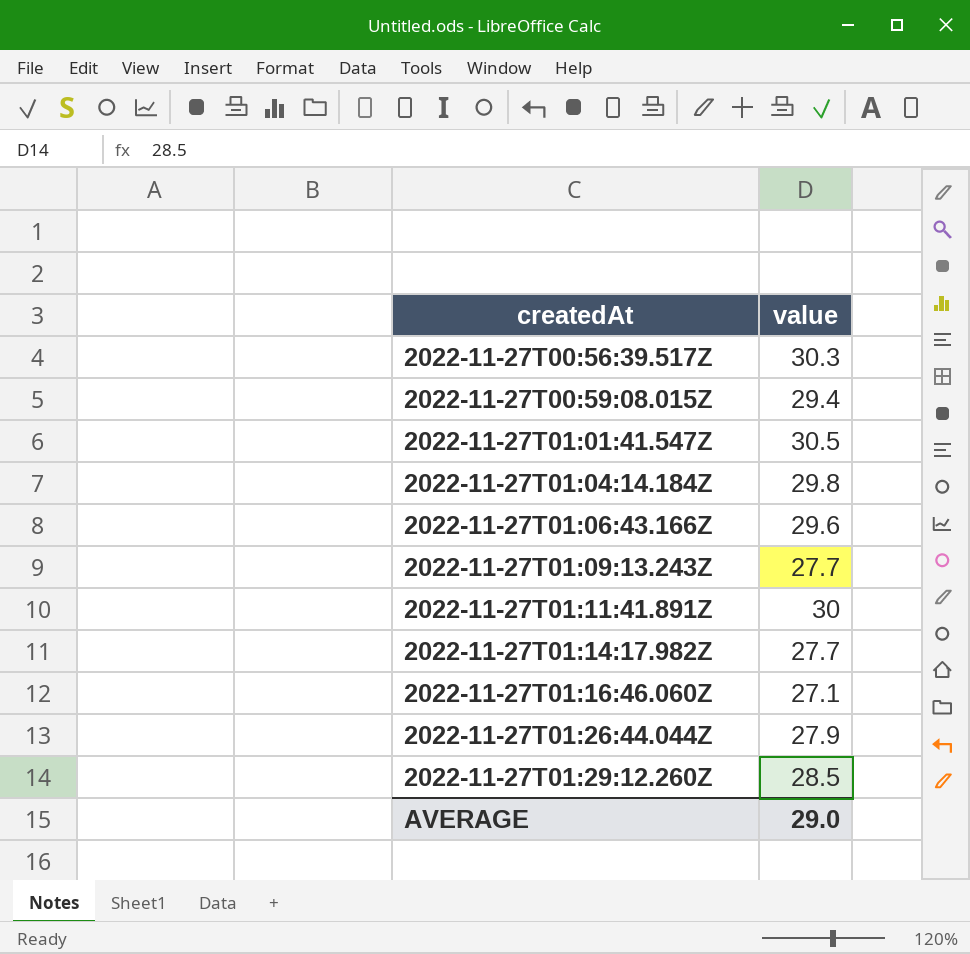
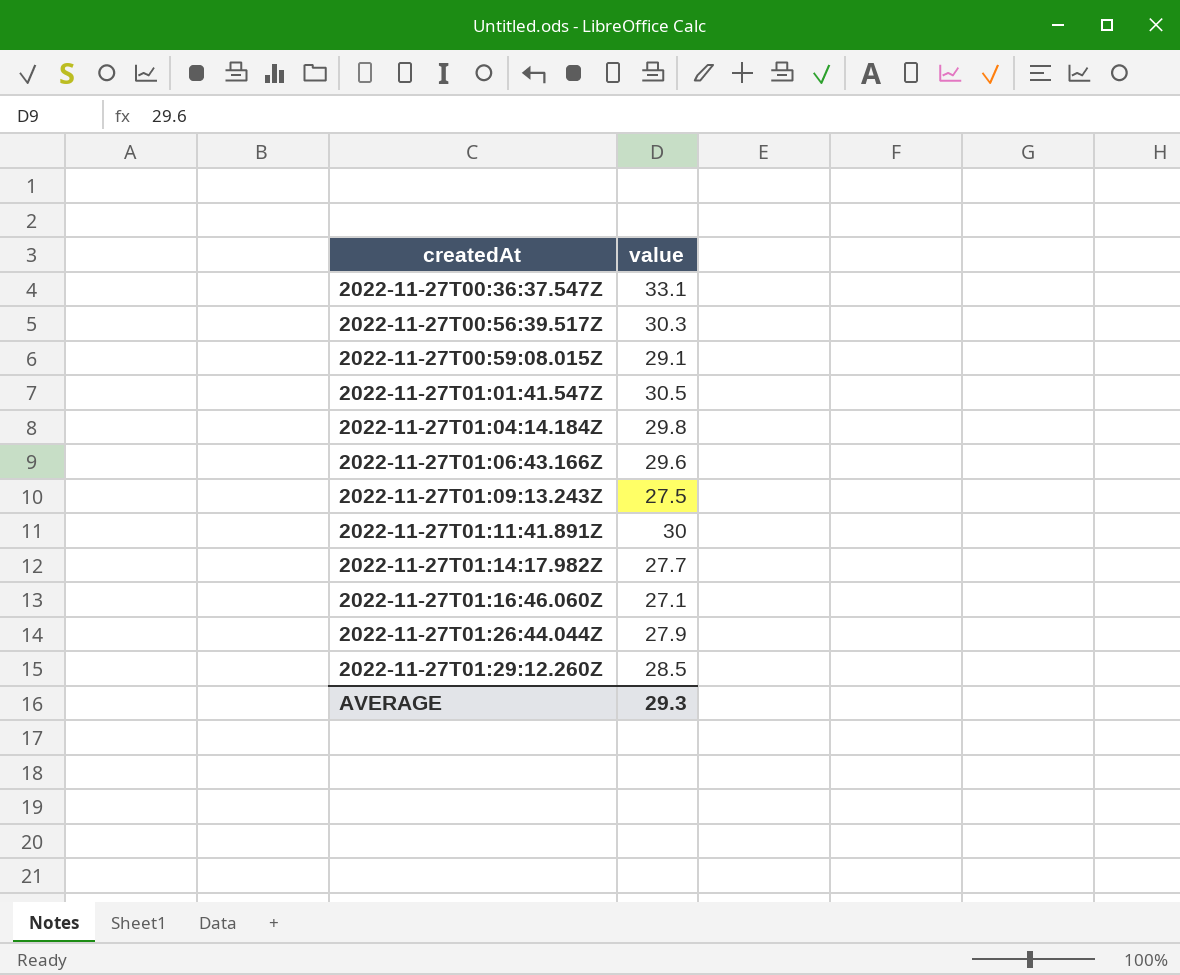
row 2022-11-27T00:36:37.547Z: none -> 33.1
2022-11-27T00:59:08.015Z | value: 29.4 -> 29.1
2022-11-27T01:09:13.243Z | value: 27.7 -> 27.5
AVERAGE | value: 29.0 -> 29.3

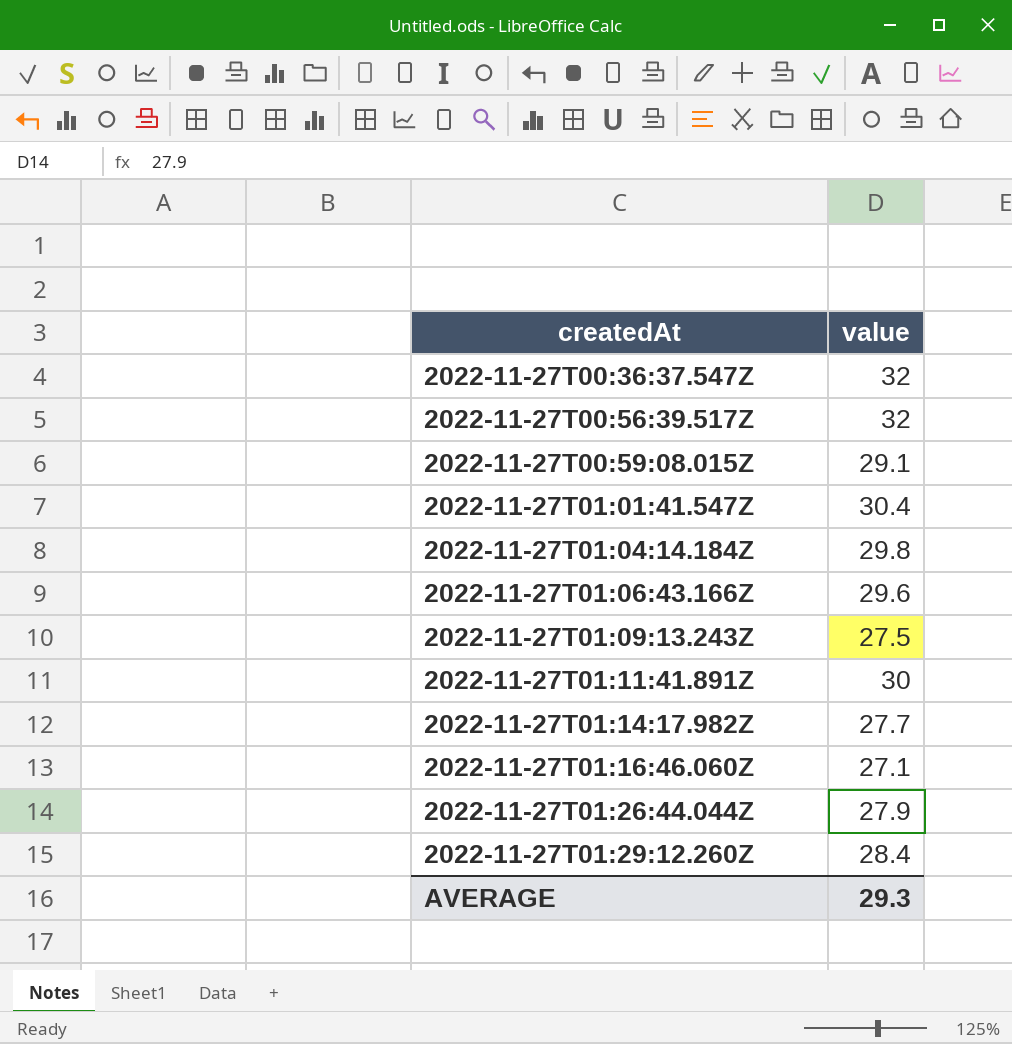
2022-11-27T00:36:37.547Z | value: 33.1 -> 32
2022-11-27T00:56:39.517Z | value: 30.3 -> 32
2022-11-27T01:01:41.547Z | value: 30.5 -> 30.4
2022-11-27T01:29:12.260Z | value: 28.5 -> 28.4

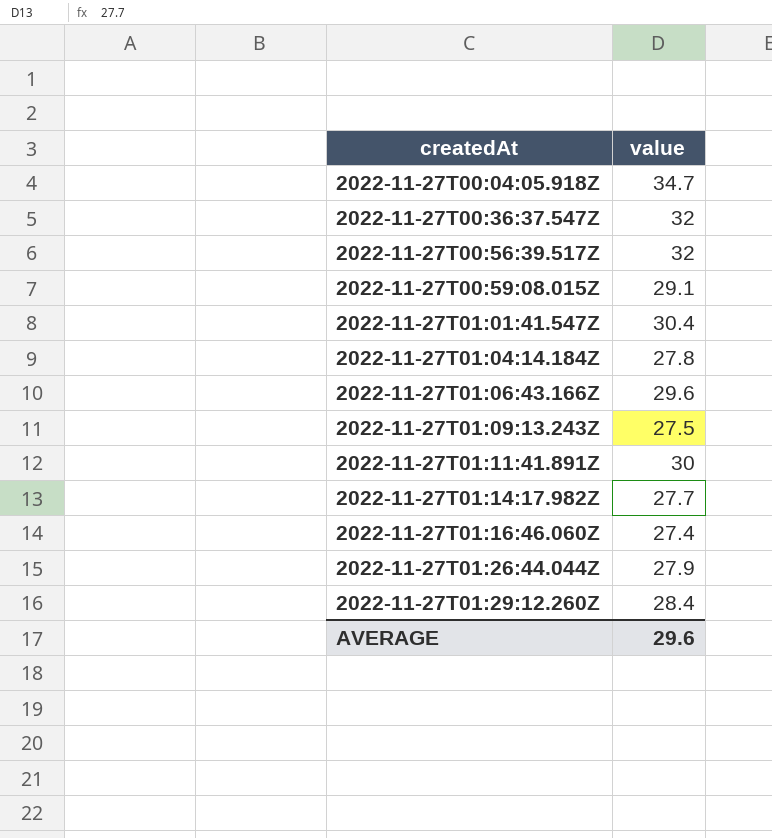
row 2022-11-27T00:04:05.918Z: none -> 34.7
2022-11-27T01:04:14.184Z | value: 29.8 -> 27.8
2022-11-27T01:16:46.060Z | value: 27.1 -> 27.4
AVERAGE | value: 29.3 -> 29.6

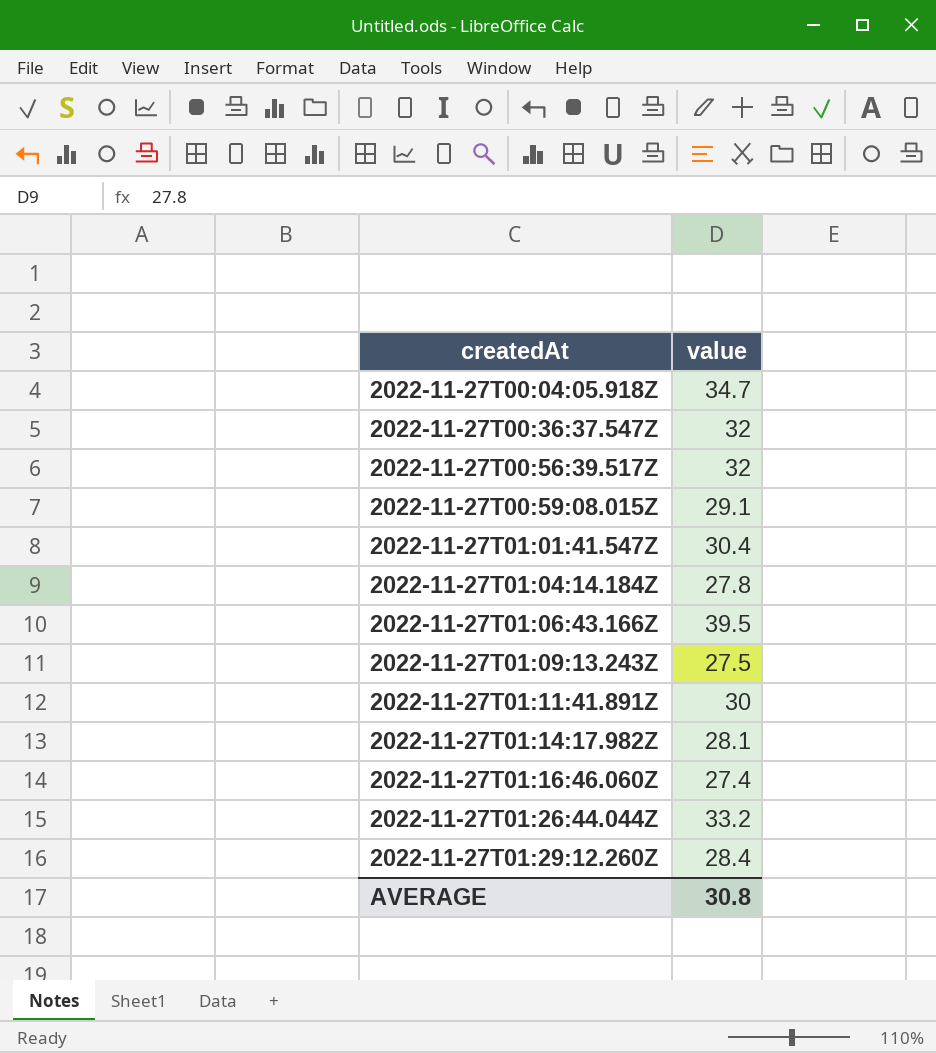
2022-11-27T01:06:43.166Z | value: 29.6 -> 39.5
2022-11-27T01:14:17.982Z | value: 27.7 -> 28.1
2022-11-27T01:26:44.044Z | value: 27.9 -> 33.2
AVERAGE | value: 29.6 -> 30.8

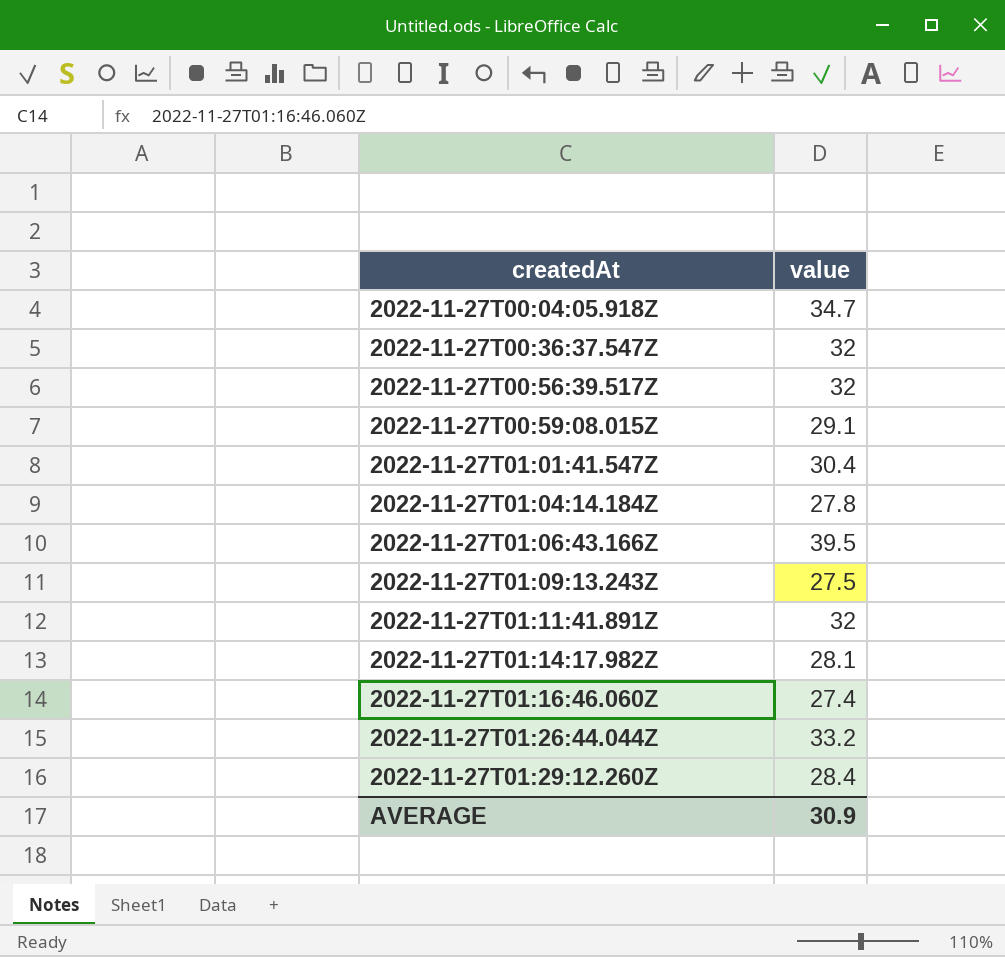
2022-11-27T01:11:41.891Z | value: 30 -> 32
AVERAGE | value: 30.8 -> 30.9

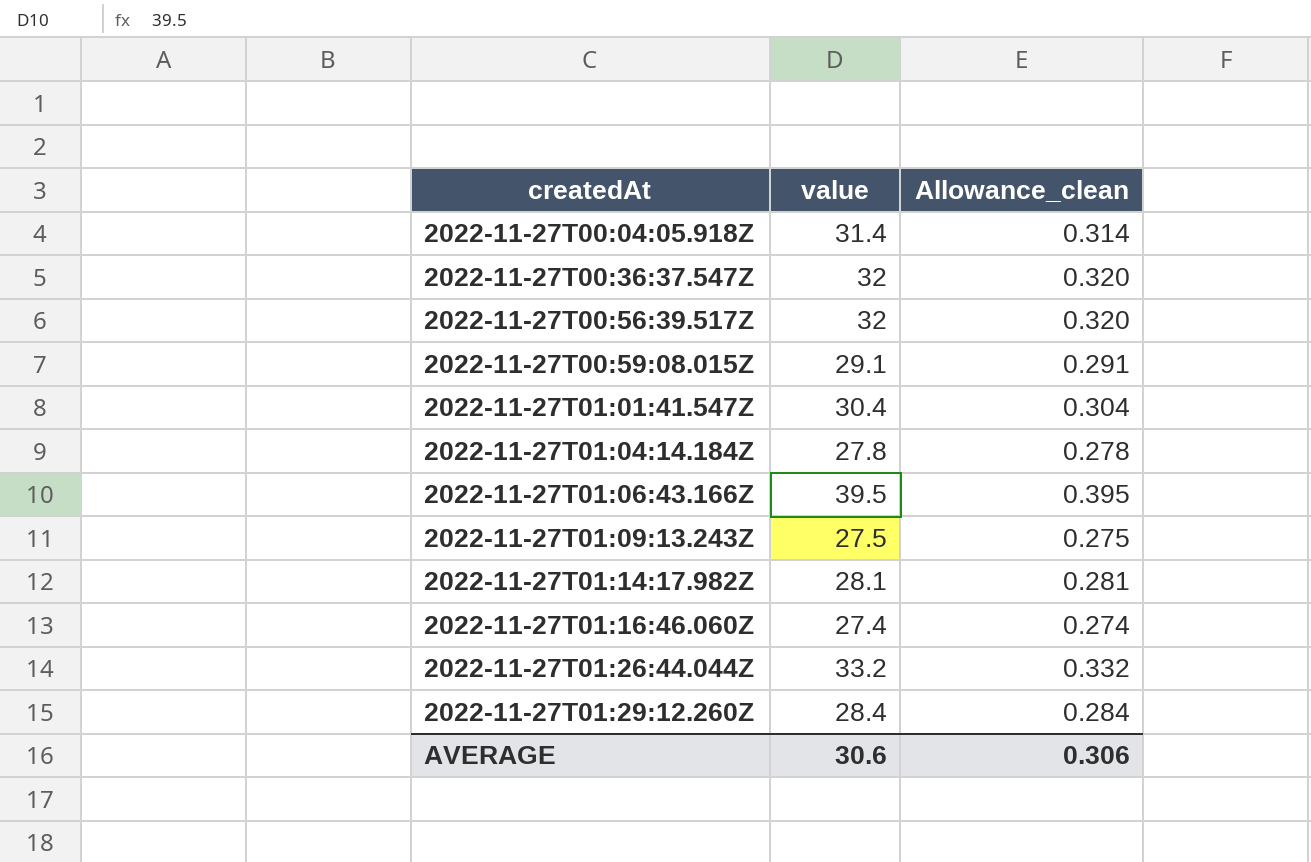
column Allowance_clean | formula: none -> [value] * 0.01
row 2022-11-27T01:11:41.891Z: 32 -> none
2022-11-27T00:04:05.918Z | value: 34.7 -> 31.4
AVERAGE | value: 30.9 -> 30.6

